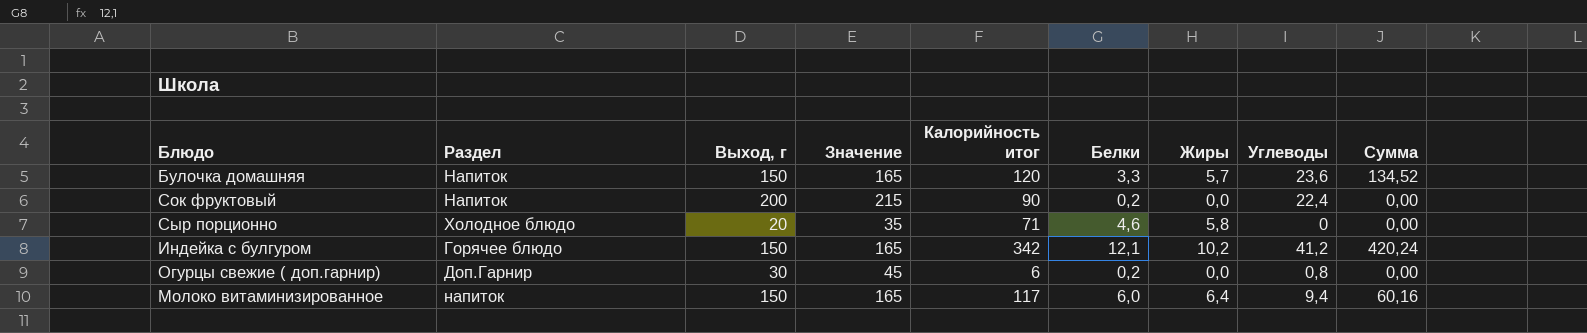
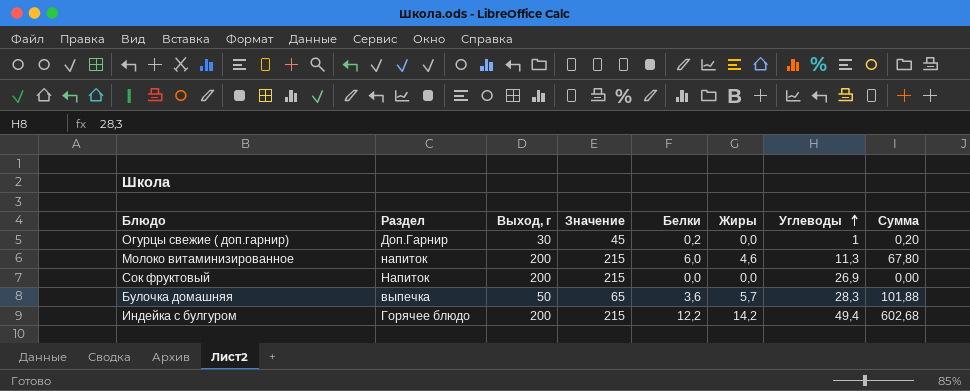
row order: none -> Углеводы ascending
column Калорийность итог | position: 5 -> none
column Сумма | formula: [Жиры] * [Углеводы] -> [Белки] * [Углеводы]
row Сыр порционно: Холодное блюдо | 20 | 35 | 71 | 4,6 | 5,8 | 0 | 0,00 -> none
Огурцы свежие ( доп.гарнир) | Углеводы: 0,8 -> 1
Молоко витаминизированное | Выход, г: 150 -> 200
Молоко витаминизированное | Значение: 165 -> 215
Молоко витаминизированное | Жиры: 6,4 -> 4,6
Молоко витаминизированное | Углеводы: 9,4 -> 11,3
Сок фруктовый | Белки: 0,2 -> 0,0
Сок фруктовый | Углеводы: 22,4 -> 26,9
Булочка домашняя | Раздел: Напиток -> выпечка
Булочка домашняя | Выход, г: 150 -> 50
Булочка домашняя | Значение: 165 -> 65
Булочка домашняя | Белки: 3,3 -> 3,6
Булочка домашняя | Углеводы: 23,6 -> 28,3
Индейка с булгуром | Выход, г: 150 -> 200
Индейка с булгуром | Значение: 165 -> 215
Индейка с булгуром | Белки: 12,1 -> 12,2
Индейка с булгуром | Жиры: 10,2 -> 14,2
Индейка с булгуром | Углеводы: 41,2 -> 49,4

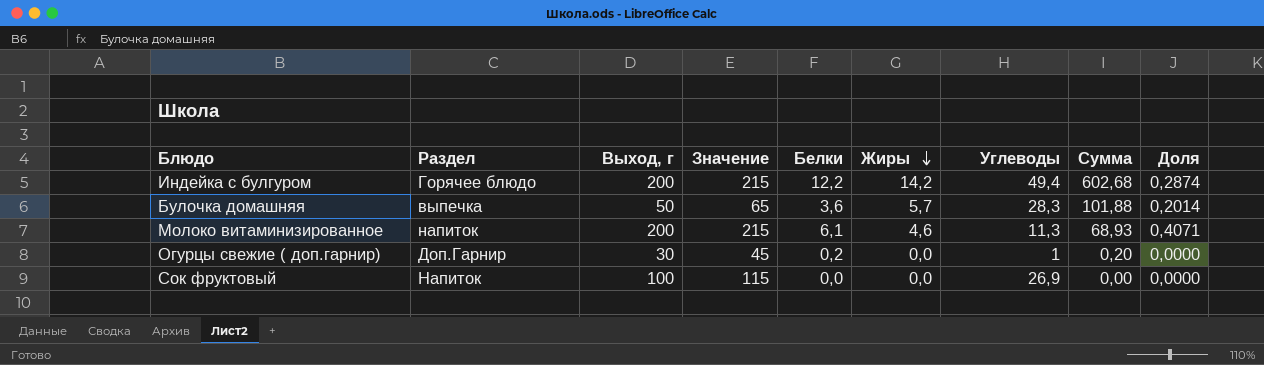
row order: Углеводы ascending -> Жиры descending
column Доля | formula: none -> [Жиры] / [Углеводы]
Молоко витаминизированное | Белки: 6,0 -> 6,1
Молоко витаминизированное | Сумма: 67,80 -> 68,93
Сок фруктовый | Выход, г: 200 -> 100
Сок фруктовый | Значение: 215 -> 115

